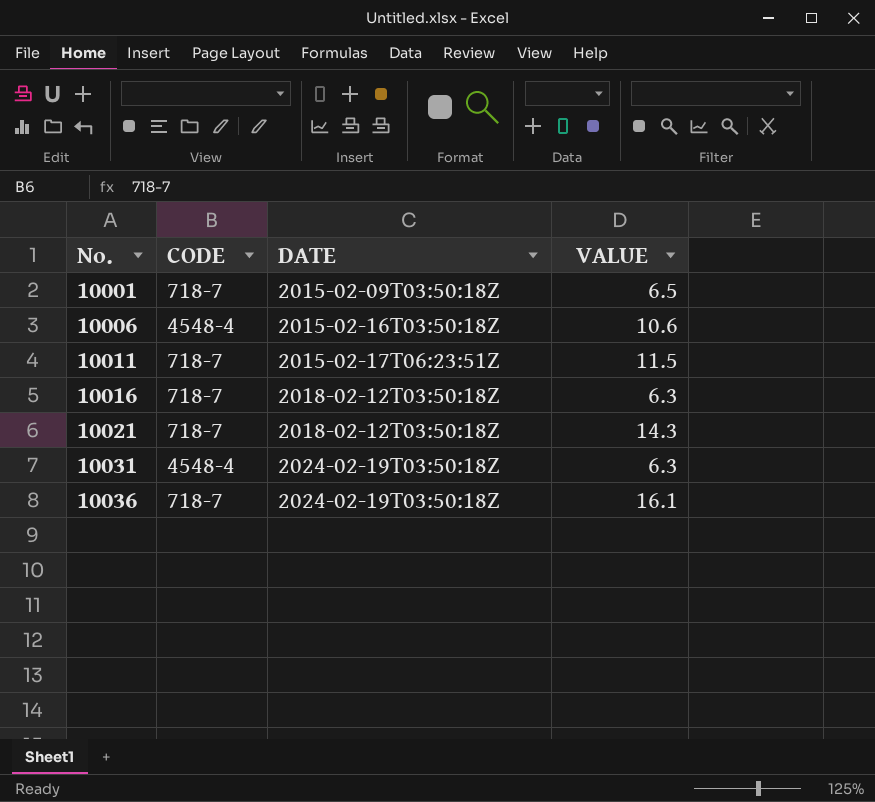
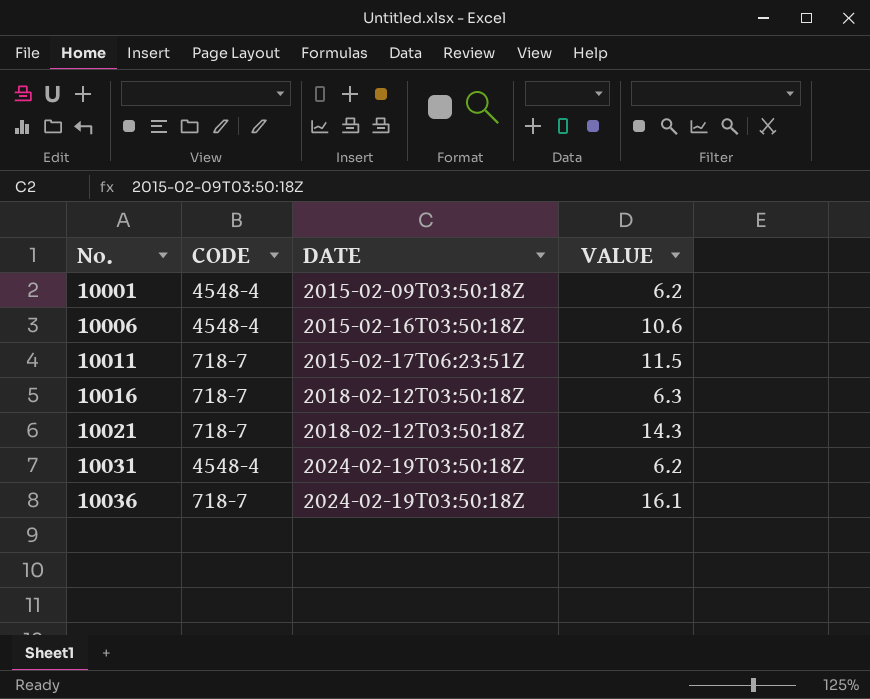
10001 | CODE: 718-7 -> 4548-4
10001 | VALUE: 6.5 -> 6.2
10031 | VALUE: 6.3 -> 6.2

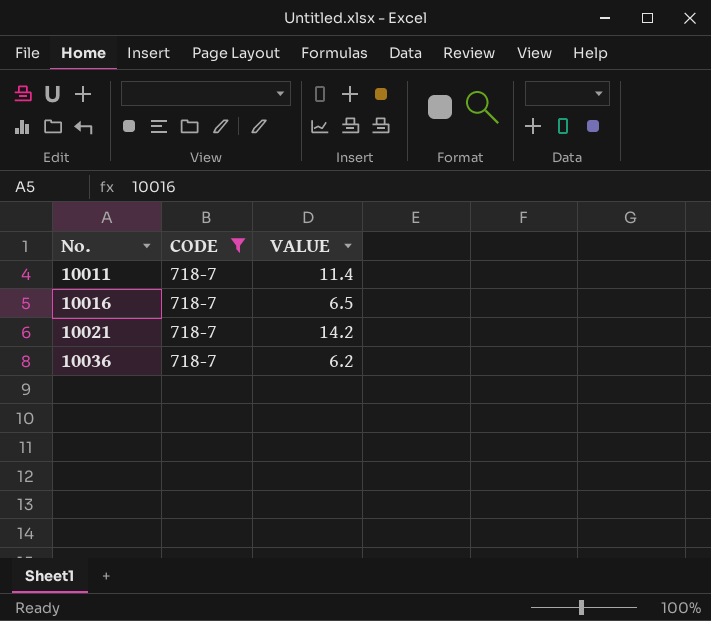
filter: none -> CODE = 718-7
column DATE | position: 3 -> none
10011 | VALUE: 11.5 -> 11.4
10016 | VALUE: 6.3 -> 6.5
10021 | VALUE: 14.3 -> 14.2
10036 | VALUE: 16.1 -> 6.2

